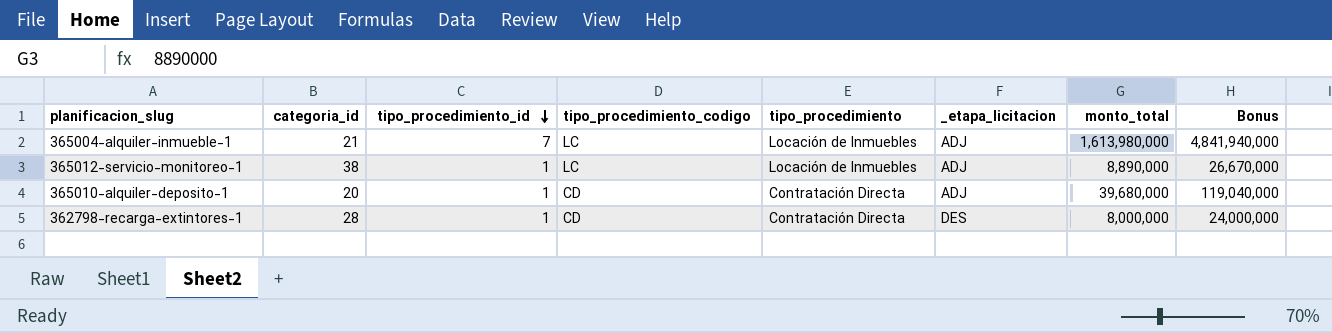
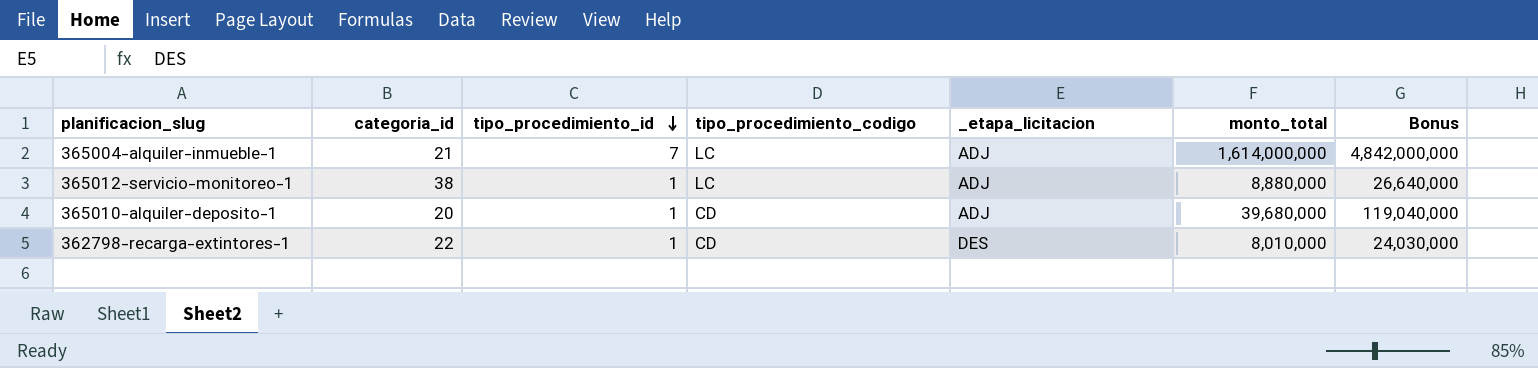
column tipo_procedimiento | position: 5 -> none
365004-alquiler-inmueble-1 | monto_total: 1,613,980,000 -> 1,614,000,000
365004-alquiler-inmueble-1 | Bonus: 4,841,940,000 -> 4,842,000,000
365012-servicio-monitoreo-1 | monto_total: 8,890,000 -> 8,880,000
365012-servicio-monitoreo-1 | Bonus: 26,670,000 -> 26,640,000
362798-recarga-extintores-1 | categoria_id: 28 -> 22
362798-recarga-extintores-1 | monto_total: 8,000,000 -> 8,010,000
362798-recarga-extintores-1 | Bonus: 24,000,000 -> 24,030,000

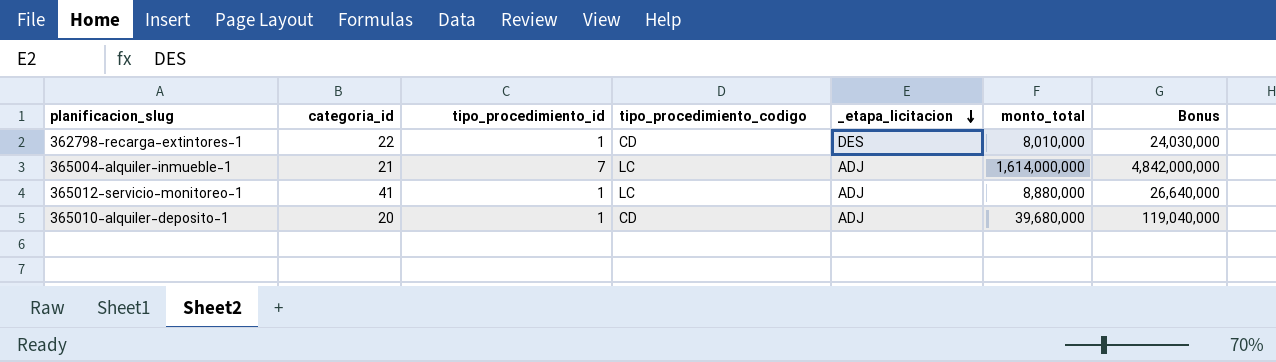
row order: tipo_procedimiento_id descending -> _etapa_licitacion descending
365012-servicio-monitoreo-1 | categoria_id: 38 -> 41

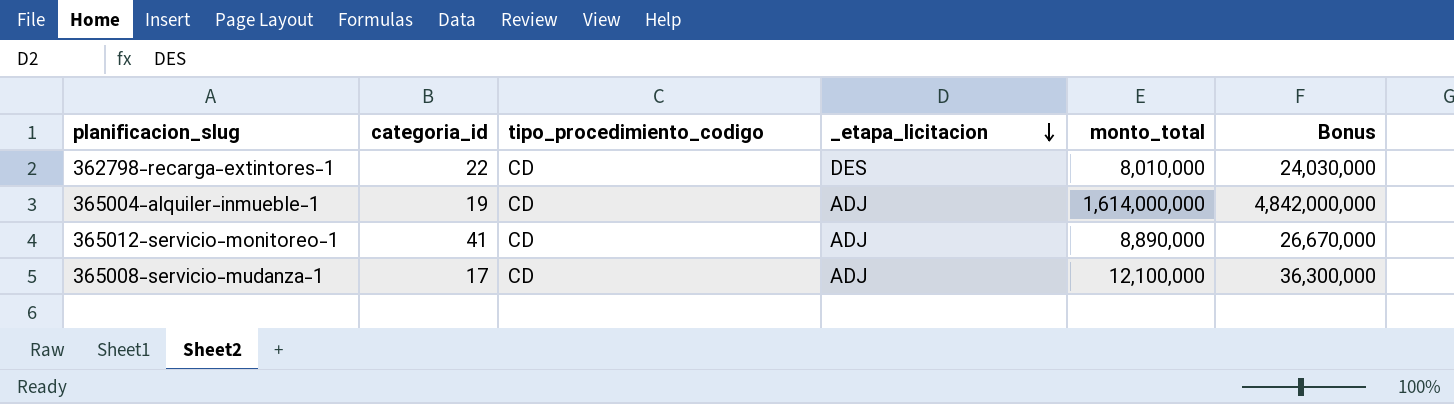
column tipo_procedimiento_id | position: 3 -> none
row 365010-alquiler-deposito-1: 20 | 1 | CD | ADJ | 39,680,000 | 119,040,000 -> none
365004-alquiler-inmueble-1 | categoria_id: 21 -> 19
365004-alquiler-inmueble-1 | tipo_procedimiento_codigo: LC -> CD
365012-servicio-monitoreo-1 | tipo_procedimiento_codigo: LC -> CD
365012-servicio-monitoreo-1 | monto_total: 8,880,000 -> 8,890,000
365012-servicio-monitoreo-1 | Bonus: 26,640,000 -> 26,670,000
row 365008-servicio-mudanza-1: none -> 17 | CD | ADJ | 12,100,000 | 36,300,000

